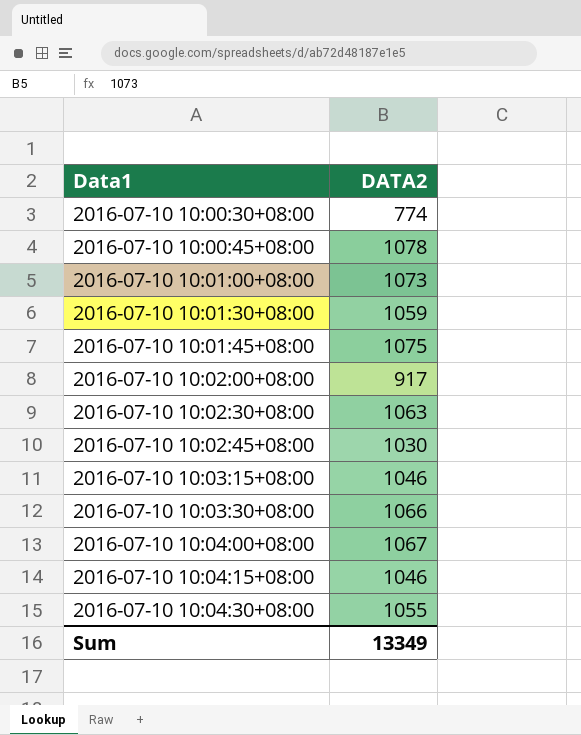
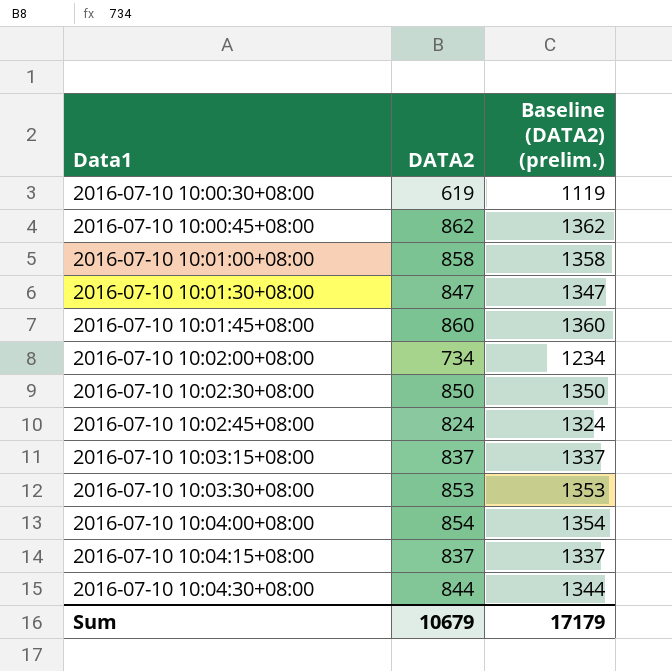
column Baseline (DATA2) (prelim.) | formula: none -> [DATA2] + 500
2016-07-10 10:00:30+08:00 | DATA2: 774 -> 619
2016-07-10 10:00:45+08:00 | DATA2: 1078 -> 862
2016-07-10 10:01:00+08:00 | DATA2: 1073 -> 858
2016-07-10 10:01:30+08:00 | DATA2: 1059 -> 847
2016-07-10 10:01:45+08:00 | DATA2: 1075 -> 860
2016-07-10 10:02:00+08:00 | DATA2: 917 -> 734
2016-07-10 10:02:30+08:00 | DATA2: 1063 -> 850
2016-07-10 10:02:45+08:00 | DATA2: 1030 -> 824
2016-07-10 10:03:15+08:00 | DATA2: 1046 -> 837
2016-07-10 10:03:30+08:00 | DATA2: 1066 -> 853
2016-07-10 10:04:00+08:00 | DATA2: 1067 -> 854
2016-07-10 10:04:15+08:00 | DATA2: 1046 -> 837
2016-07-10 10:04:30+08:00 | DATA2: 1055 -> 844
Sum | DATA2: 13349 -> 10679

